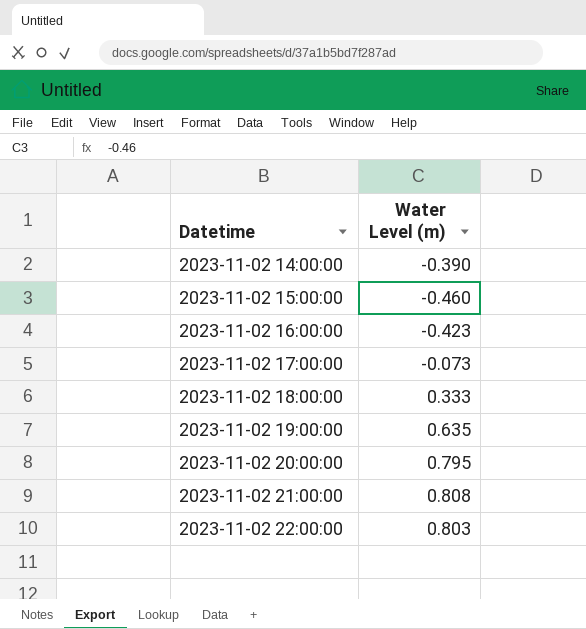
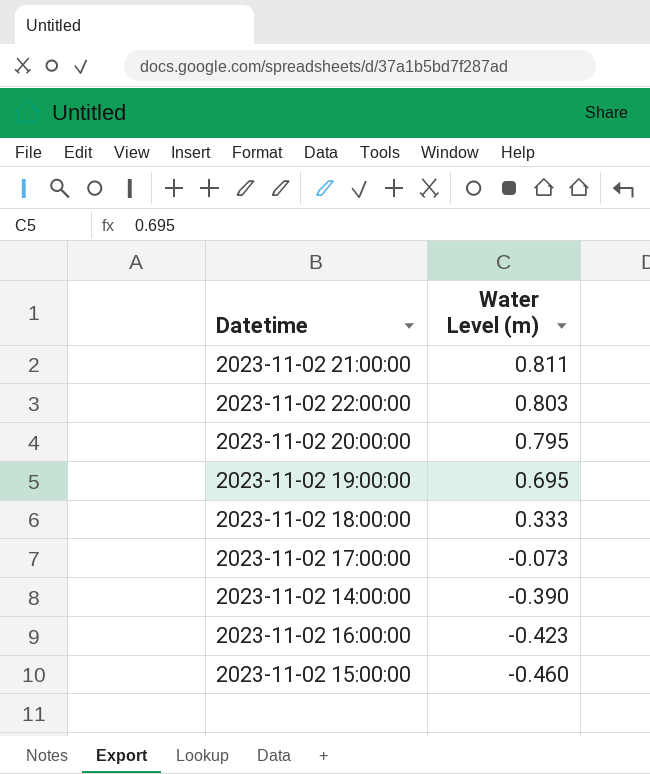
row order: Datetime ascending -> Water Level (m) descending
2023-11-02 21:00:00 | Water Level (m): 0.808 -> 0.811
2023-11-02 19:00:00 | Water Level (m): 0.635 -> 0.695

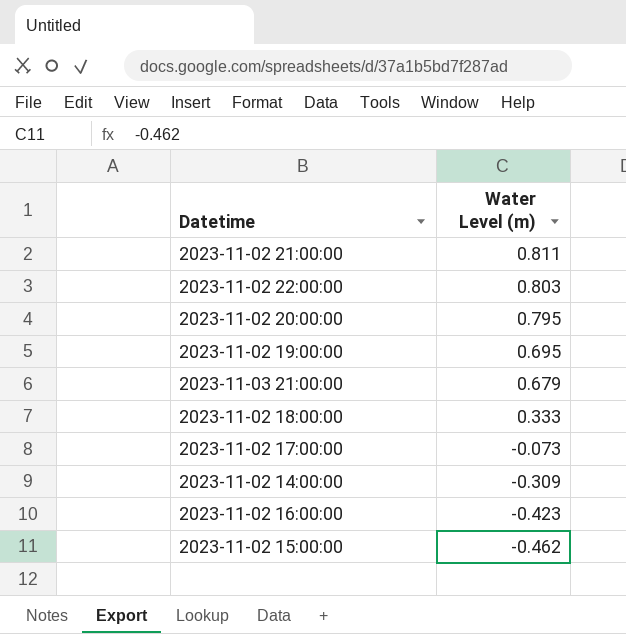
row 2023-11-03 21:00:00: none -> 0.679
2023-11-02 14:00:00 | Water Level (m): -0.390 -> -0.309
2023-11-02 15:00:00 | Water Level (m): -0.460 -> -0.462

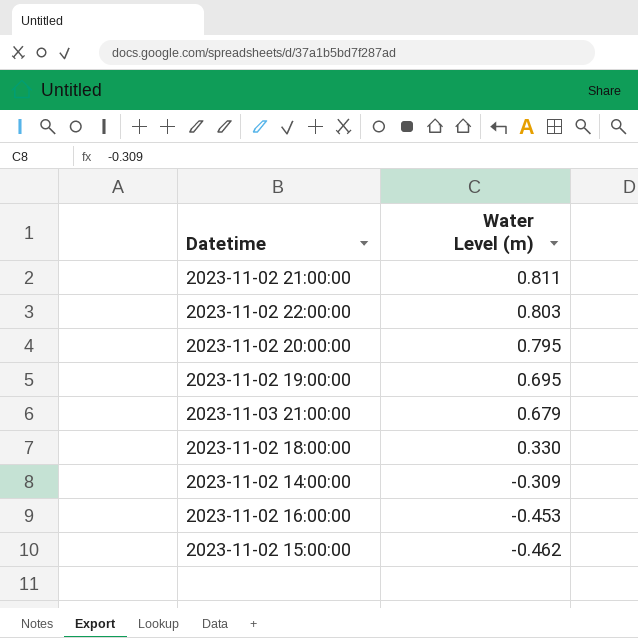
row 2023-11-02 17:00:00: -0.073 -> none
2023-11-02 18:00:00 | Water Level (m): 0.333 -> 0.330
2023-11-02 16:00:00 | Water Level (m): -0.423 -> -0.453

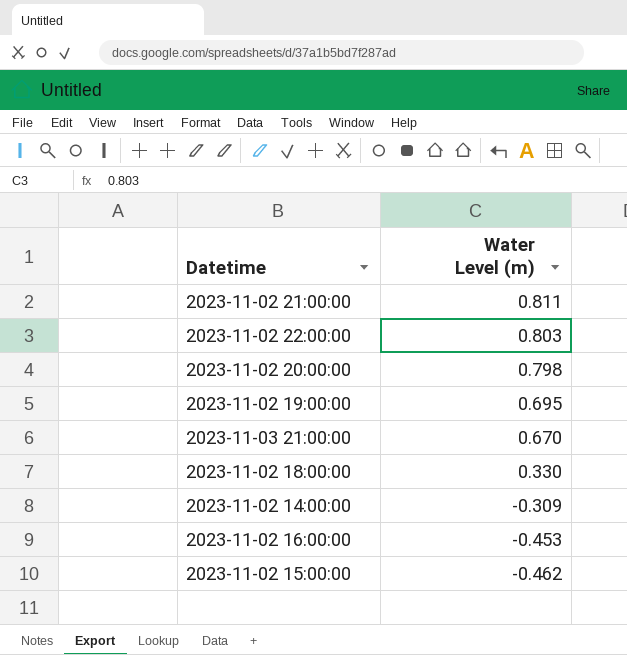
2023-11-02 20:00:00 | Water Level (m): 0.795 -> 0.798
2023-11-03 21:00:00 | Water Level (m): 0.679 -> 0.670

